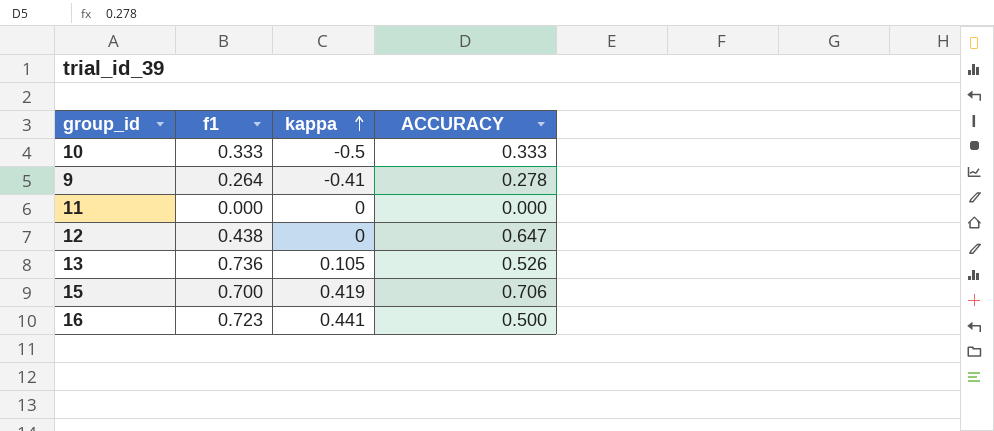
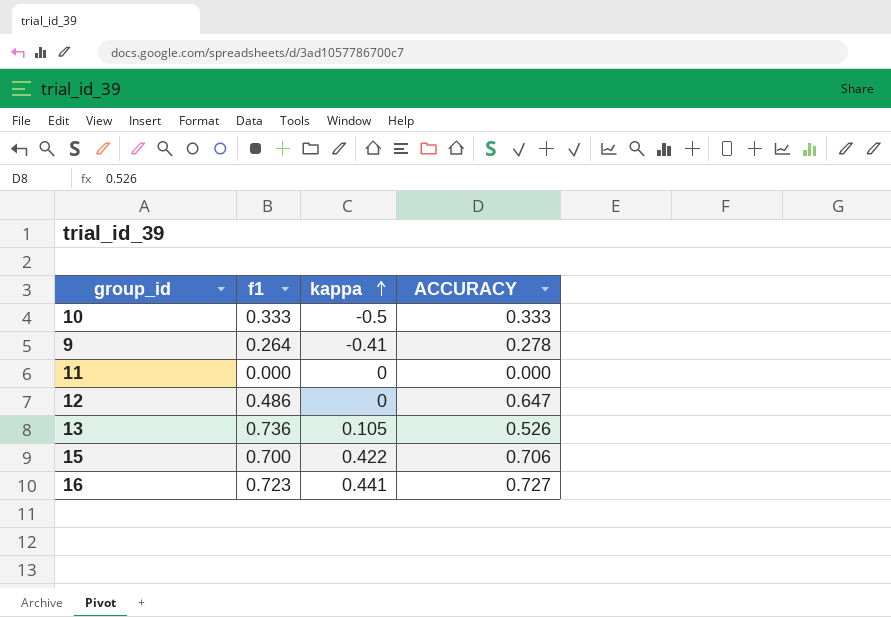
12 | f1: 0.438 -> 0.486
15 | kappa: 0.419 -> 0.422
16 | ACCURACY: 0.500 -> 0.727

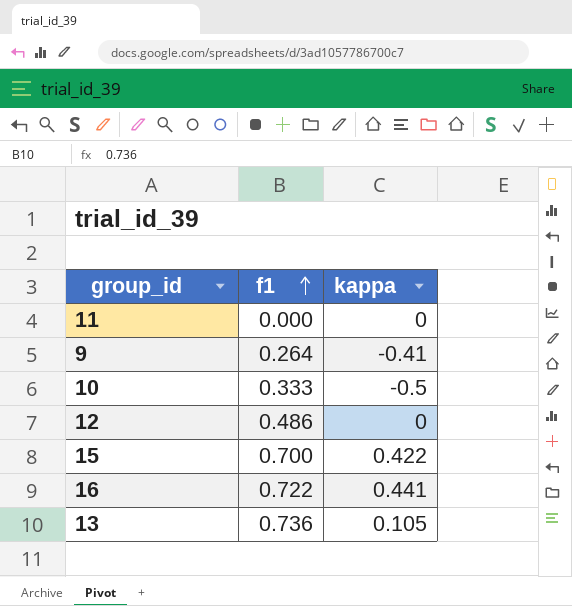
row order: kappa ascending -> f1 ascending
column ACCURACY | position: 4 -> none
16 | f1: 0.723 -> 0.722

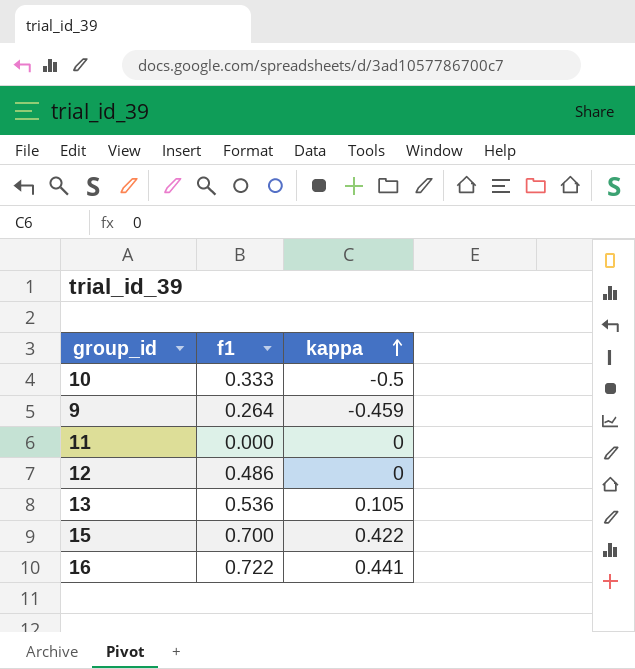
row order: f1 ascending -> kappa ascending
9 | kappa: -0.41 -> -0.459
13 | f1: 0.736 -> 0.536

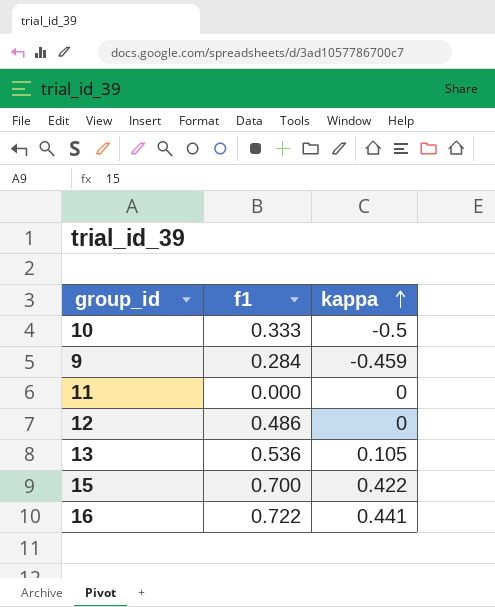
9 | f1: 0.264 -> 0.284

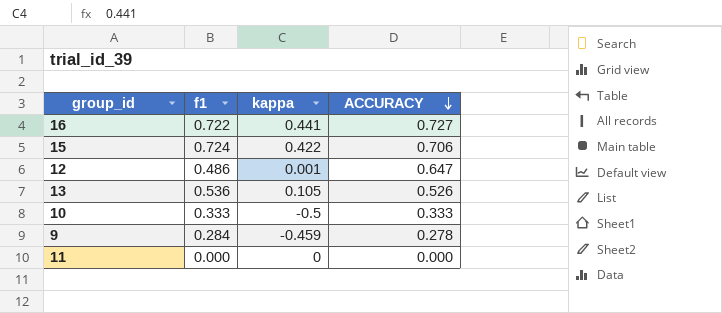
row order: kappa ascending -> ACCURACY descending
column ACCURACY | position: none -> 4
15 | f1: 0.700 -> 0.724
12 | kappa: 0 -> 0.001

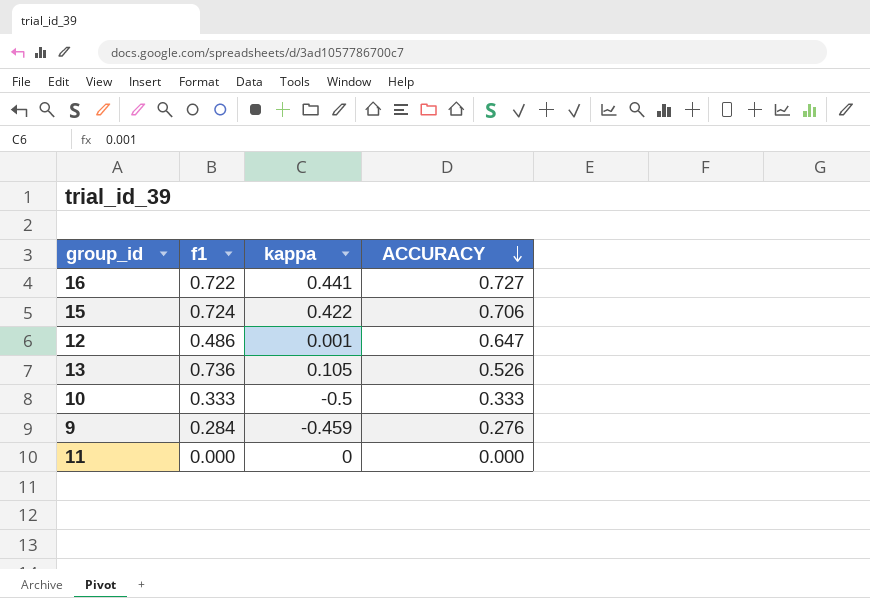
13 | f1: 0.536 -> 0.736
9 | ACCURACY: 0.278 -> 0.276

